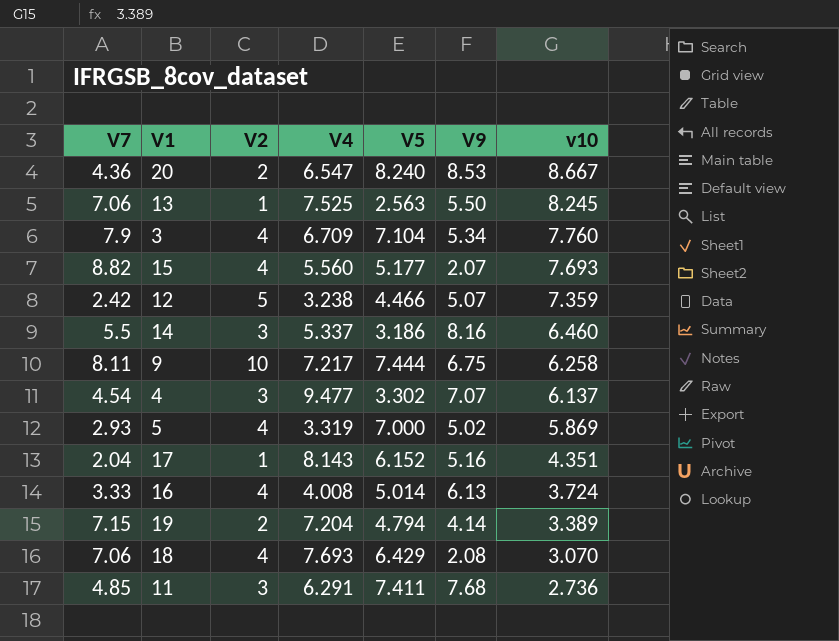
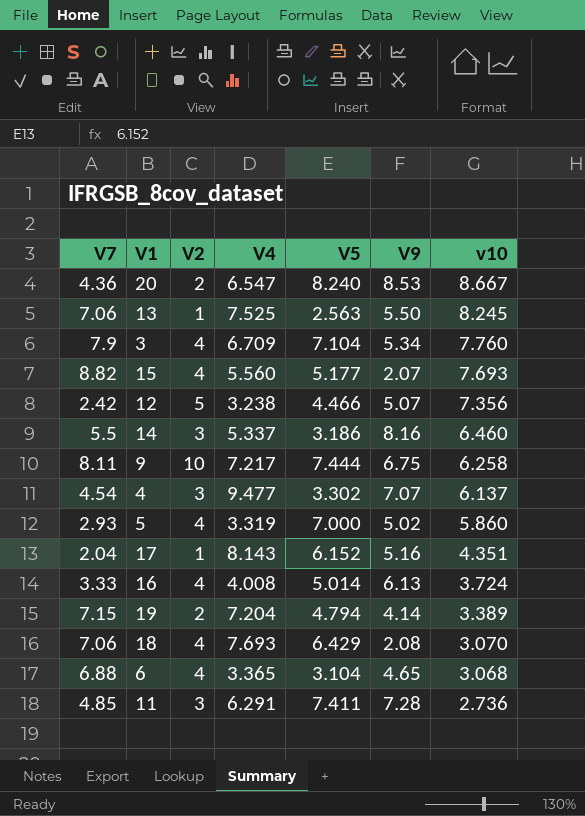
12 | v10: 7.359 -> 7.356
5 | v10: 5.869 -> 5.860
row 6: none -> 6.88 | 4 | 3.365 | 3.104 | 4.65 | 3.068
11 | V9: 7.68 -> 7.28

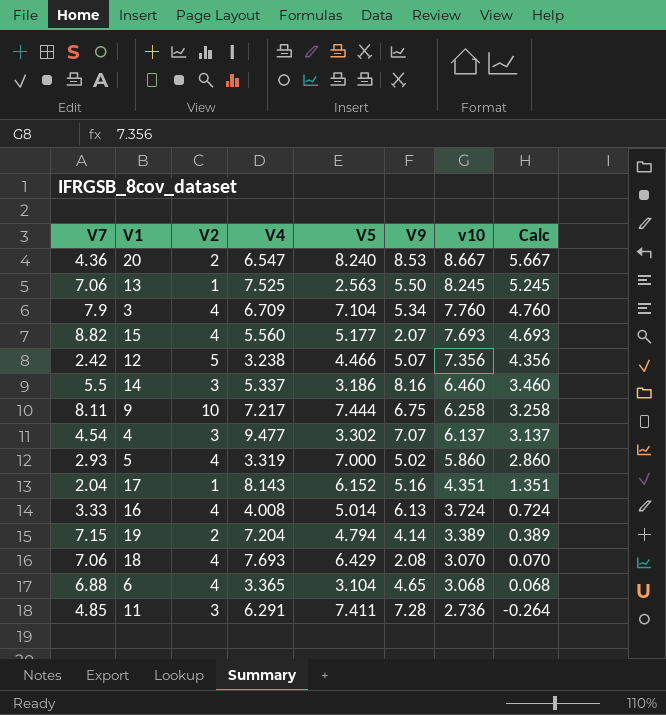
column Calc | formula: none -> [v10] - 3

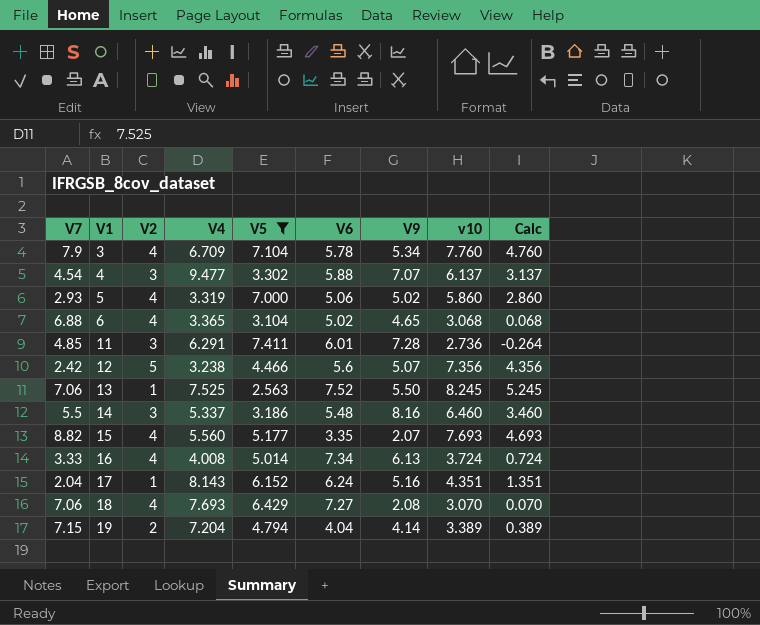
filter: none -> V5 <= 7.411
row order: v10 descending -> V1 ascending
column V6 | position: none -> 6

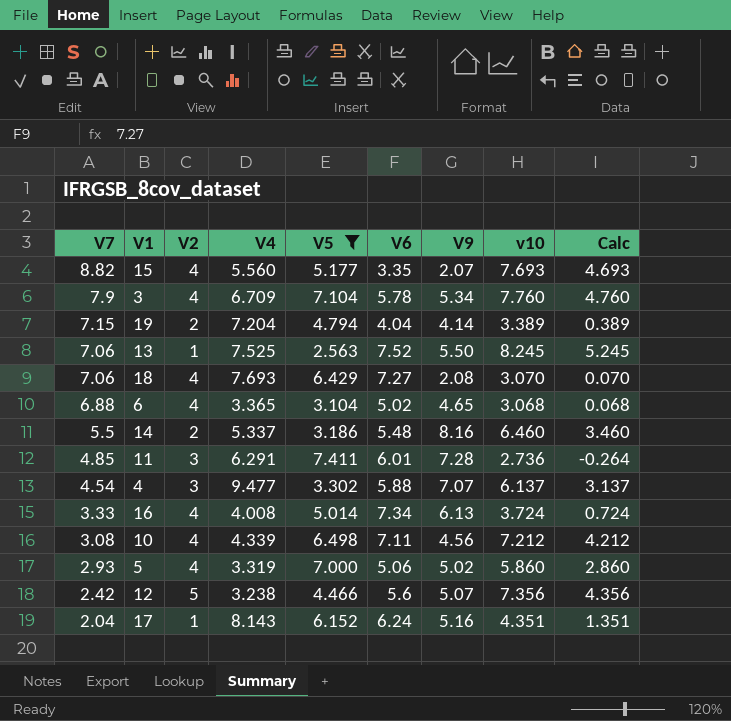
row order: V1 ascending -> V7 descending
14 | V2: 3 -> 2
row 10: none -> 3.08 | 4 | 4.339 | 6.498 | 7.11 | 4.56 | 7.212 | 4.212

